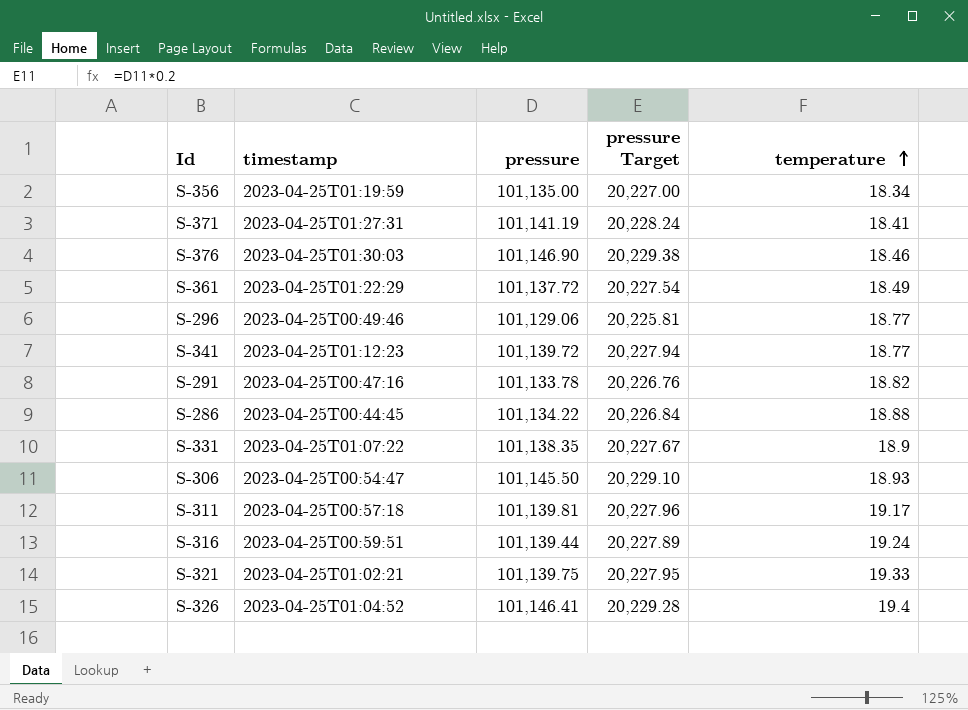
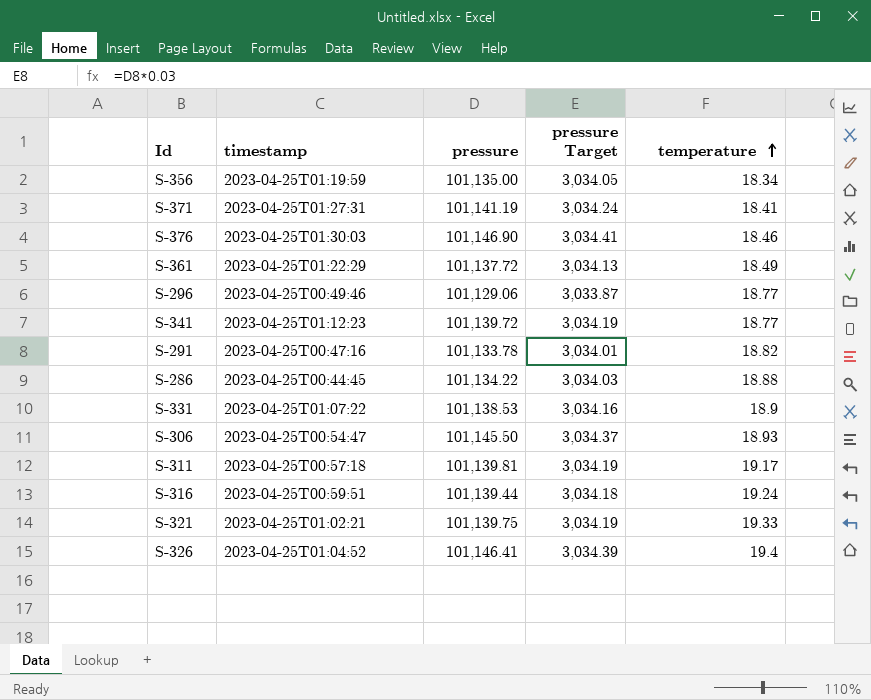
column pressure Target | formula: [pressure] * 0.2 -> [pressure] * 0.03
S-331 | pressure: 101,138.35 -> 101,138.53

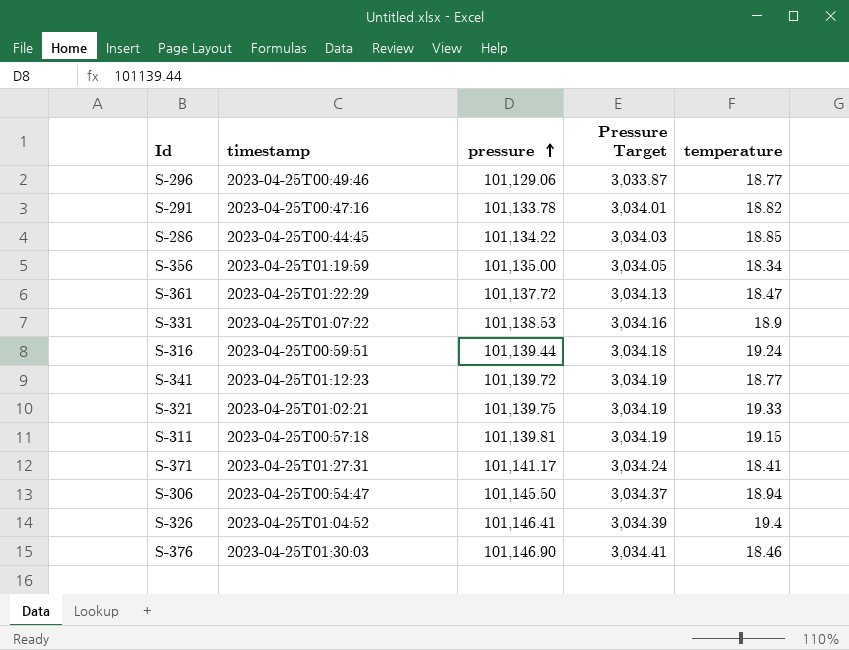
row order: temperature ascending -> pressure ascending
column name: pressure Target -> Pressure Target
S-286 | temperature: 18.88 -> 18.85
S-361 | temperature: 18.49 -> 18.47
S-311 | temperature: 19.17 -> 19.15
S-371 | pressure: 101,141.19 -> 101,141.17
S-306 | temperature: 18.93 -> 18.94

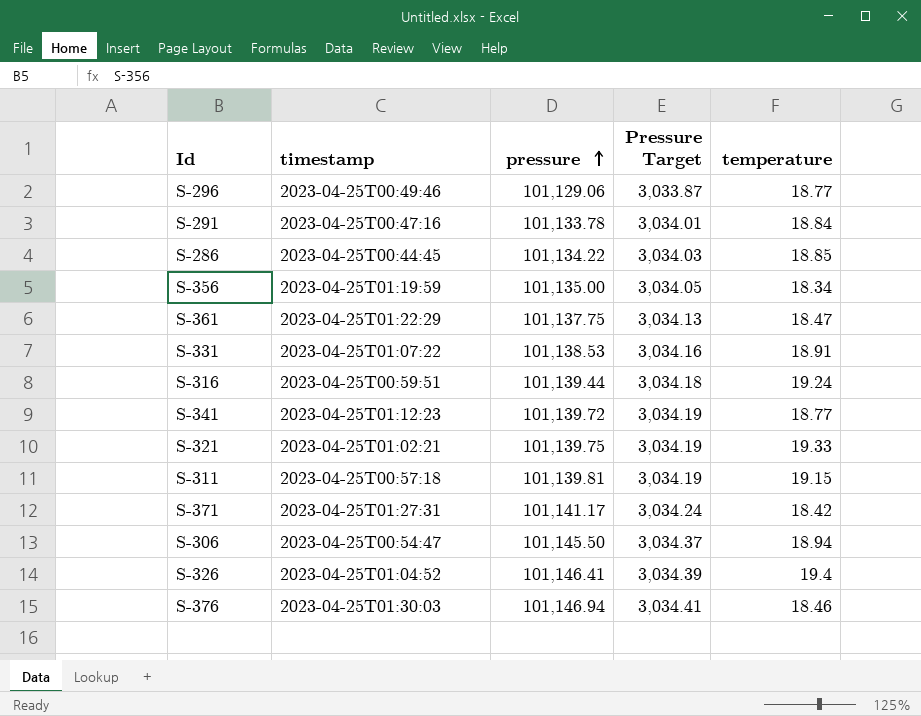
S-291 | temperature: 18.82 -> 18.84
S-361 | pressure: 101,137.72 -> 101,137.75
S-331 | temperature: 18.9 -> 18.91
S-371 | temperature: 18.41 -> 18.42
S-376 | pressure: 101,146.90 -> 101,146.94

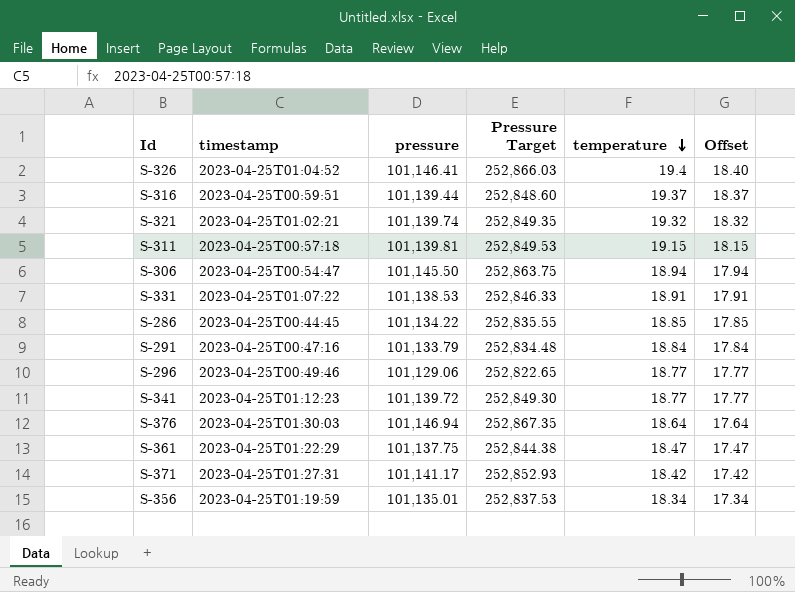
row order: pressure ascending -> temperature descending
column Pressure Target | formula: [pressure] * 0.03 -> [pressure] * 2.5
column Offset | formula: none -> [temperature] - 1
S-316 | temperature: 19.24 -> 19.37
S-321 | pressure: 101,139.75 -> 101,139.74
S-321 | temperature: 19.33 -> 19.32
S-291 | pressure: 101,133.78 -> 101,133.79
S-376 | temperature: 18.46 -> 18.64
S-356 | pressure: 101,135.00 -> 101,135.01

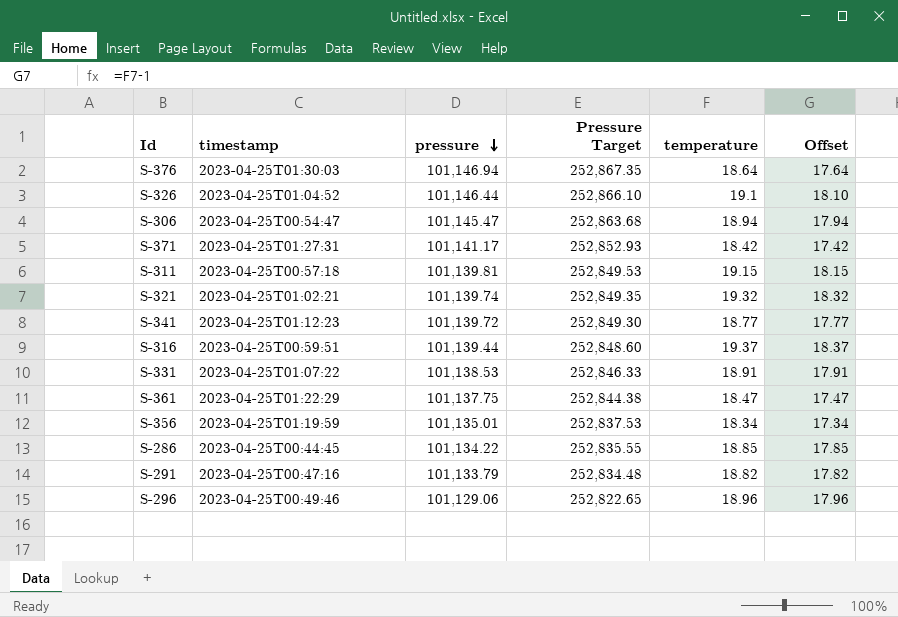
row order: temperature descending -> pressure descending
S-326 | pressure: 101,146.41 -> 101,146.44
S-326 | Pressure Target: 252,866.03 -> 252,866.10
S-326 | temperature: 19.4 -> 19.1
S-326 | Offset: 18.40 -> 18.10
S-306 | pressure: 101,145.50 -> 101,145.47
S-306 | Pressure Target: 252,863.75 -> 252,863.68
S-291 | temperature: 18.84 -> 18.82
S-291 | Offset: 17.84 -> 17.82
S-296 | temperature: 18.77 -> 18.96
S-296 | Offset: 17.77 -> 17.96

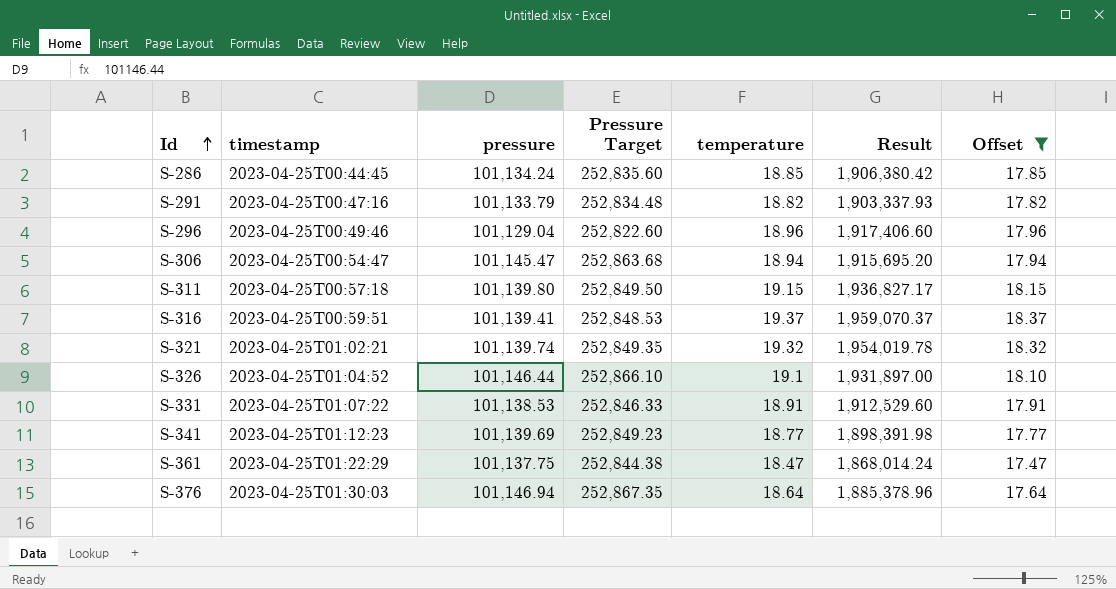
filter: none -> Offset >= 17.47
row order: pressure descending -> Id ascending
column Result | formula: none -> [pressure] * [temperature]
S-286 | pressure: 101,134.22 -> 101,134.24
S-286 | Pressure Target: 252,835.55 -> 252,835.60
S-296 | pressure: 101,129.06 -> 101,129.04
S-296 | Pressure Target: 252,822.65 -> 252,822.60
S-311 | pressure: 101,139.81 -> 101,139.80
S-311 | Pressure Target: 252,849.53 -> 252,849.50
S-316 | pressure: 101,139.44 -> 101,139.41
S-316 | Pressure Target: 252,848.60 -> 252,848.53
S-341 | pressure: 101,139.72 -> 101,139.69
S-341 | Pressure Target: 252,849.30 -> 252,849.23

